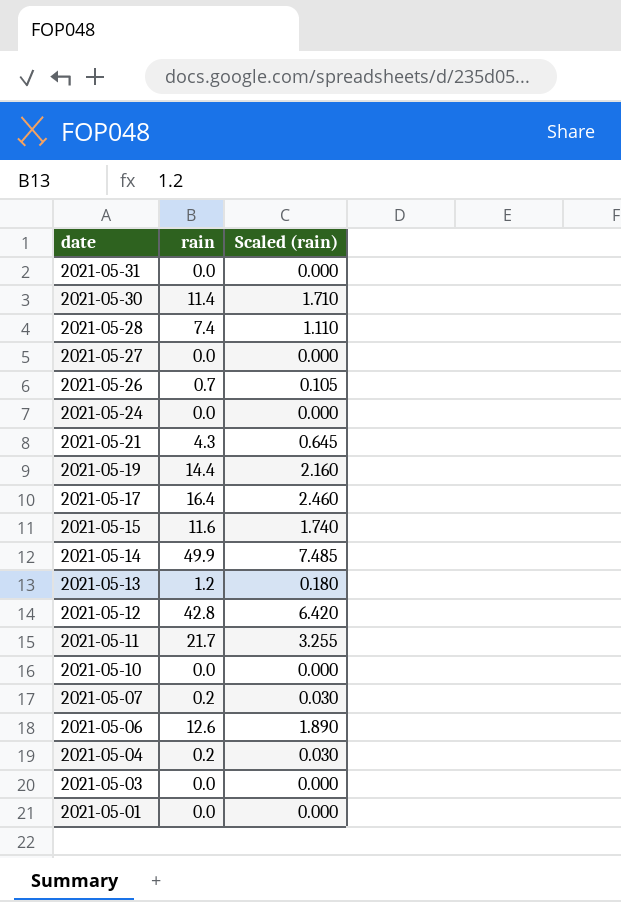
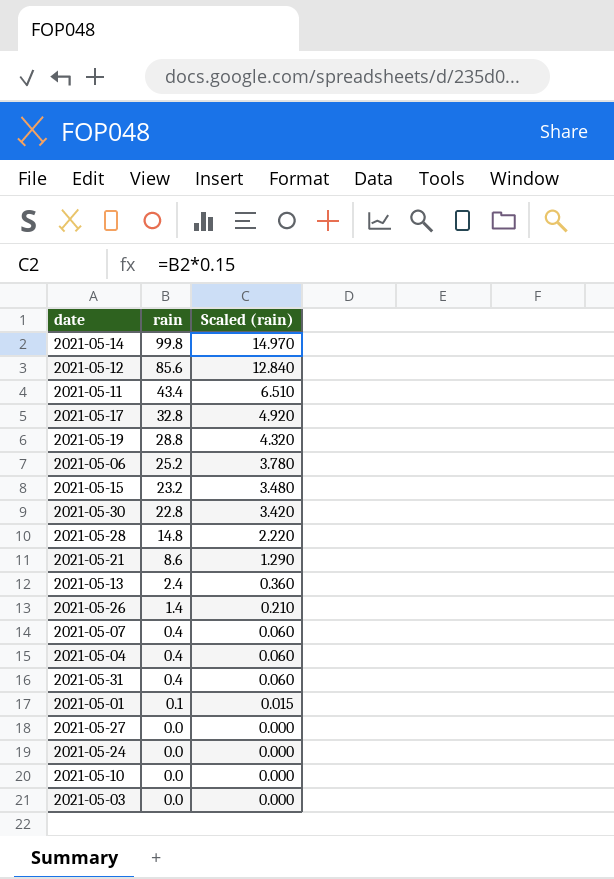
row order: date descending -> rain descending
2021-05-14 | rain: 49.9 -> 99.8
2021-05-14 | Scaled (rain): 7.485 -> 14.970
2021-05-12 | rain: 42.8 -> 85.6
2021-05-12 | Scaled (rain): 6.420 -> 12.840
2021-05-11 | rain: 21.7 -> 43.4
2021-05-11 | Scaled (rain): 3.255 -> 6.510
2021-05-17 | rain: 16.4 -> 32.8
2021-05-17 | Scaled (rain): 2.460 -> 4.920
2021-05-19 | rain: 14.4 -> 28.8
2021-05-19 | Scaled (rain): 2.160 -> 4.320
2021-05-06 | rain: 12.6 -> 25.2
2021-05-06 | Scaled (rain): 1.890 -> 3.780
2021-05-15 | rain: 11.6 -> 23.2
2021-05-15 | Scaled (rain): 1.740 -> 3.480
2021-05-30 | rain: 11.4 -> 22.8
2021-05-30 | Scaled (rain): 1.710 -> 3.420
2021-05-28 | rain: 7.4 -> 14.8
2021-05-28 | Scaled (rain): 1.110 -> 2.220
2021-05-21 | rain: 4.3 -> 8.6
2021-05-21 | Scaled (rain): 0.645 -> 1.290
2021-05-13 | rain: 1.2 -> 2.4
2021-05-13 | Scaled (rain): 0.180 -> 0.360
2021-05-26 | rain: 0.7 -> 1.4
2021-05-26 | Scaled (rain): 0.105 -> 0.210
2021-05-07 | rain: 0.2 -> 0.4
2021-05-07 | Scaled (rain): 0.030 -> 0.060
2021-05-04 | rain: 0.2 -> 0.4
2021-05-04 | Scaled (rain): 0.030 -> 0.060
2021-05-31 | rain: 0.0 -> 0.4
2021-05-31 | Scaled (rain): 0.000 -> 0.060
2021-05-01 | rain: 0.0 -> 0.1
2021-05-01 | Scaled (rain): 0.000 -> 0.015

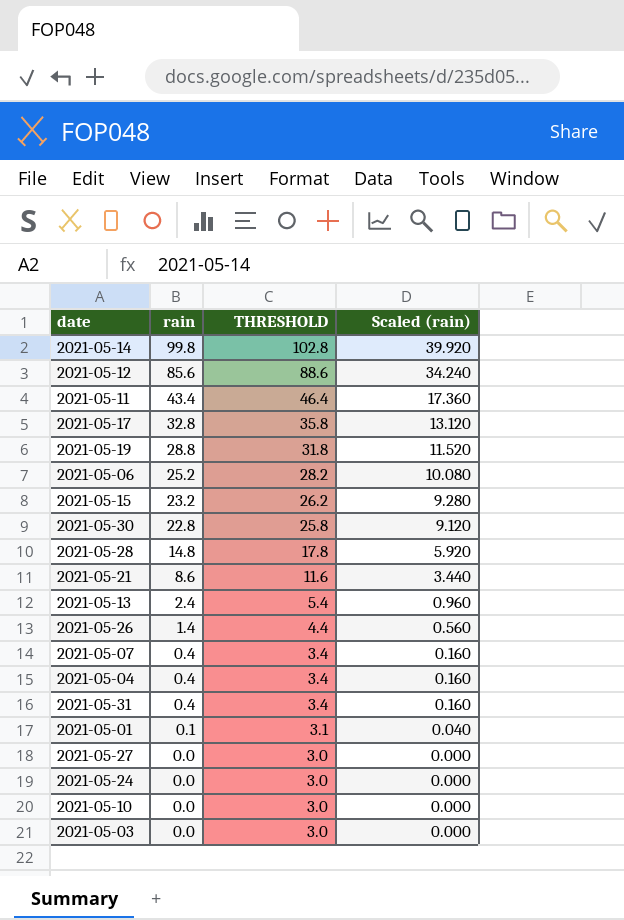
column THRESHOLD | formula: none -> [rain] + 3
column Scaled (rain) | formula: [rain] * 0.15 -> [rain] * 0.4

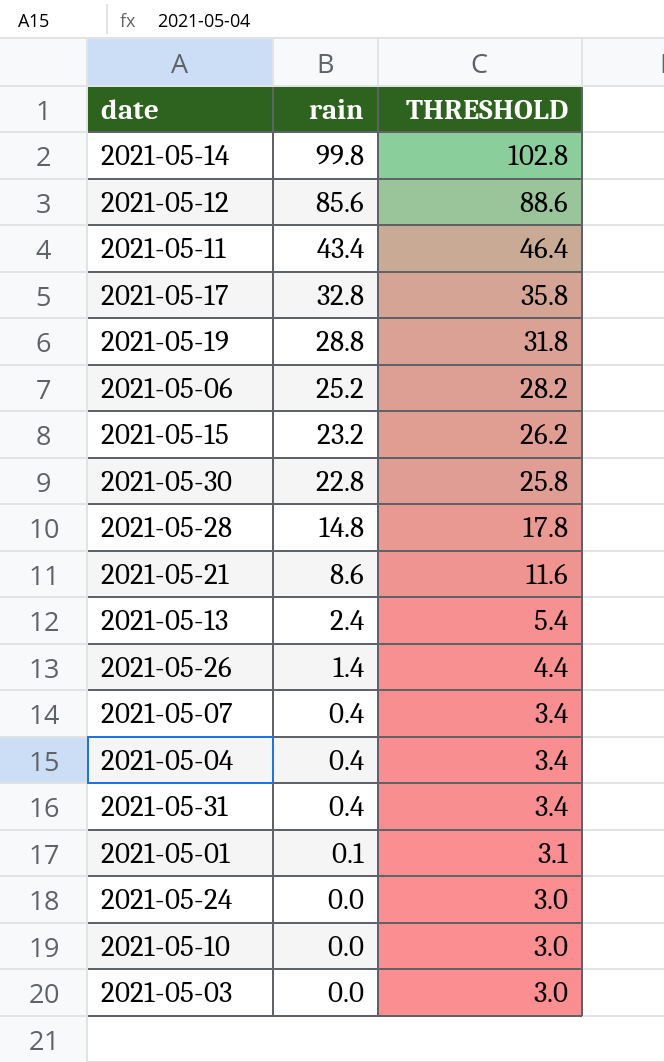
column Scaled (rain) | formula: [rain] * 0.4 -> none
row 2021-05-27: 0.0 | 3.0 | 0.000 -> none

